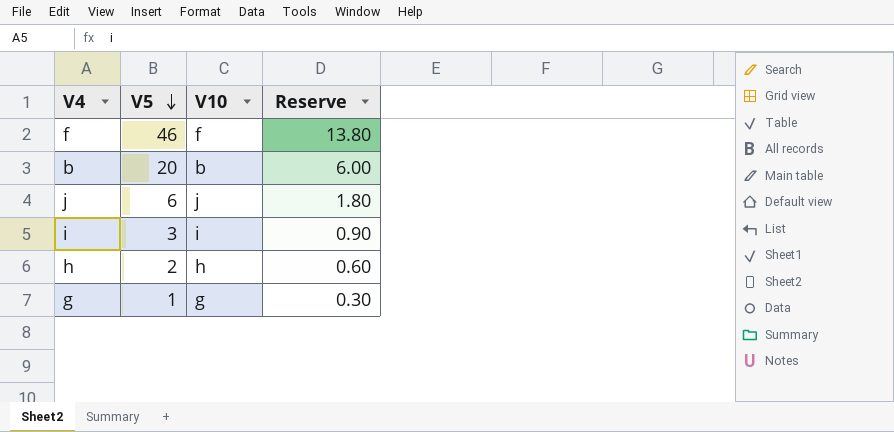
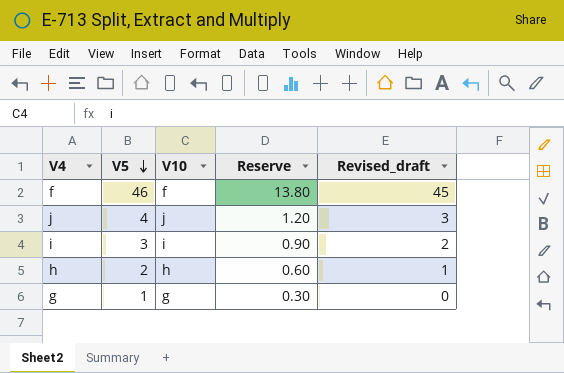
column Revised_draft | formula: none -> [V5] - 1
row b: 20 | b | 6.00 -> none
j | V5: 6 -> 4
j | Reserve: 1.80 -> 1.20

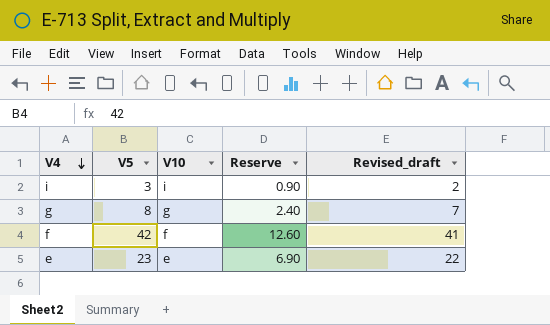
row order: V5 descending -> V4 descending
row j: 4 | j | 1.20 | 3 -> none
row h: 2 | h | 0.60 | 1 -> none
g | V5: 1 -> 8
g | Reserve: 0.30 -> 2.40
g | Revised_draft: 0 -> 7
f | V5: 46 -> 42
f | Reserve: 13.80 -> 12.60
f | Revised_draft: 45 -> 41
row e: none -> 23 | e | 6.90 | 22

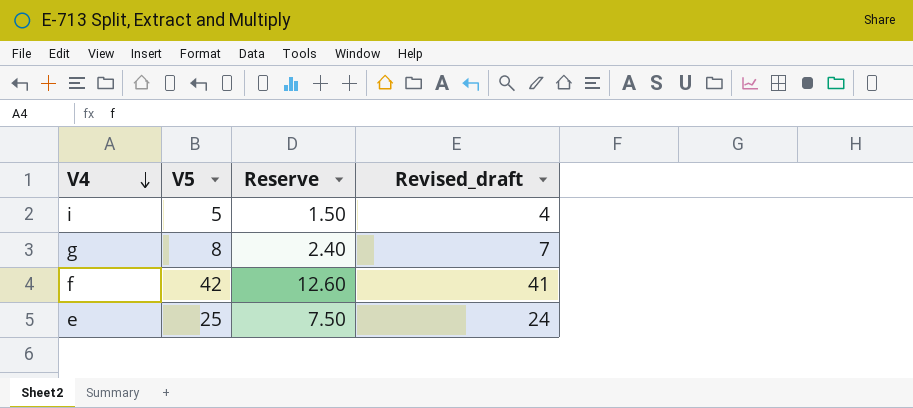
column V10 | position: 3 -> none
i | V5: 3 -> 5
i | Reserve: 0.90 -> 1.50
i | Revised_draft: 2 -> 4
e | V5: 23 -> 25
e | Reserve: 6.90 -> 7.50
e | Revised_draft: 22 -> 24

